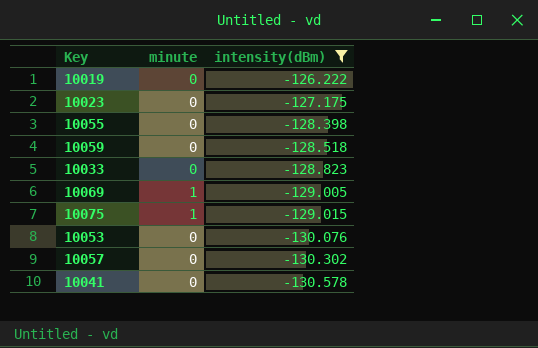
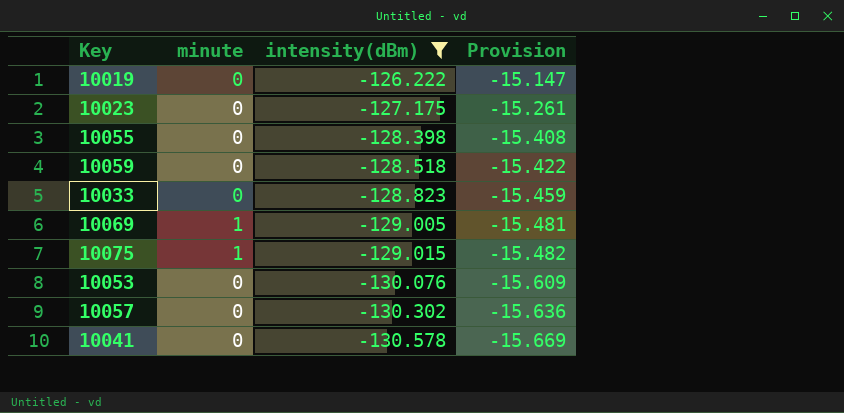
column Provision | formula: none -> [intensity(dBm)] * 0.12

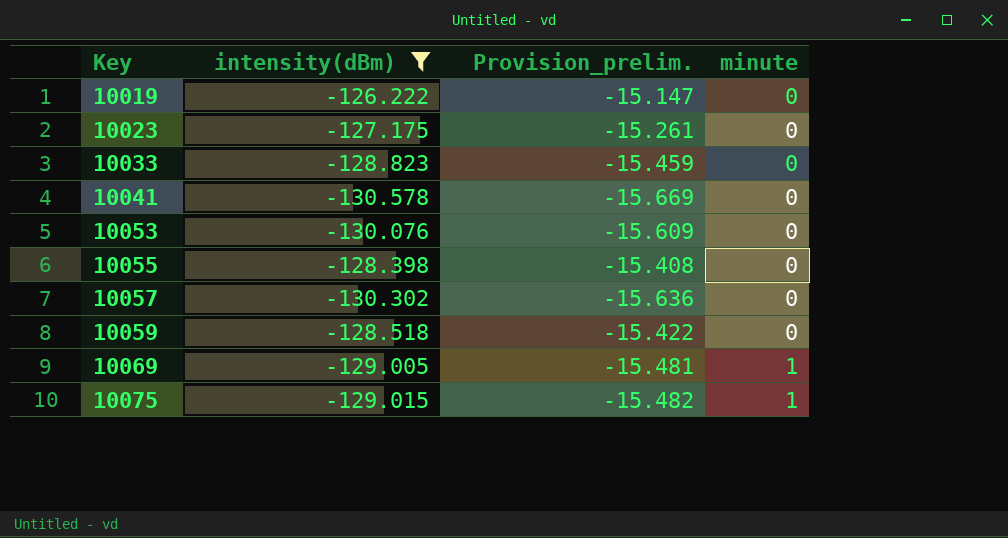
row order: intensity(dBm) descending -> Key ascending
column name: Provision -> Provision_prelim.
column minute | position: 2 -> 4

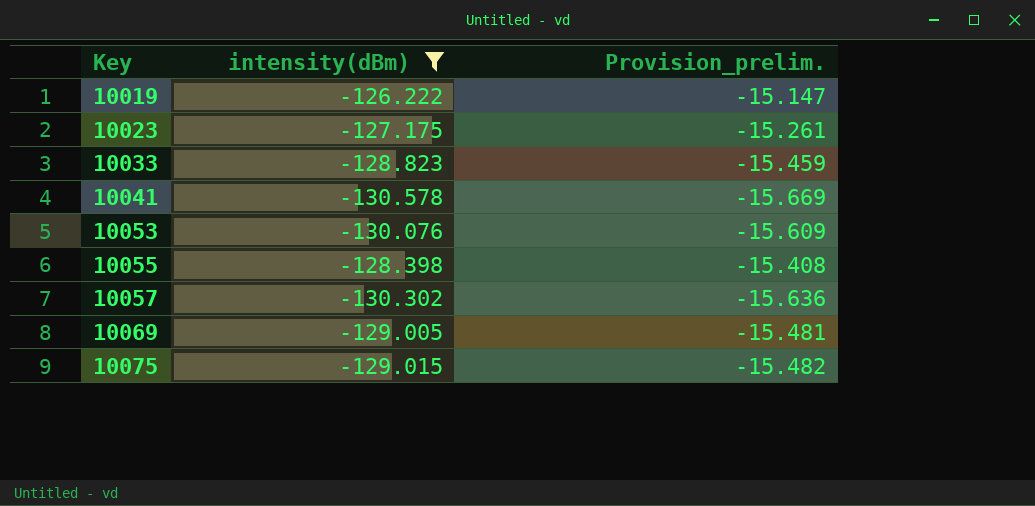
column minute | position: 4 -> none
row 10059: -128.518 | -15.422 | 0 -> none

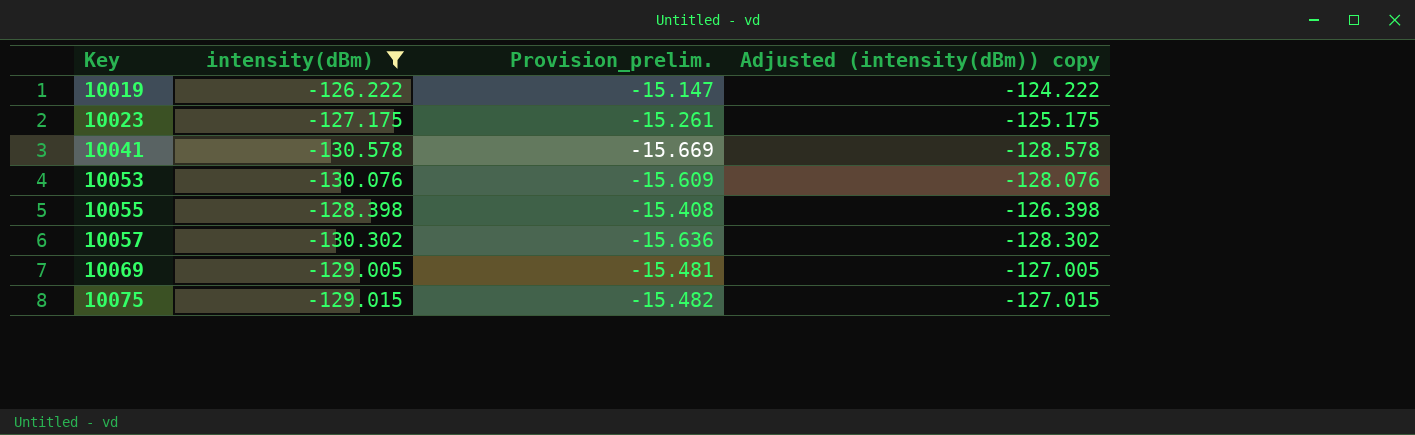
column Adjusted (intensity(dBm)) copy | formula: none -> [intensity(dBm)] + 2
row 10033: -128.823 | -15.459 -> none

